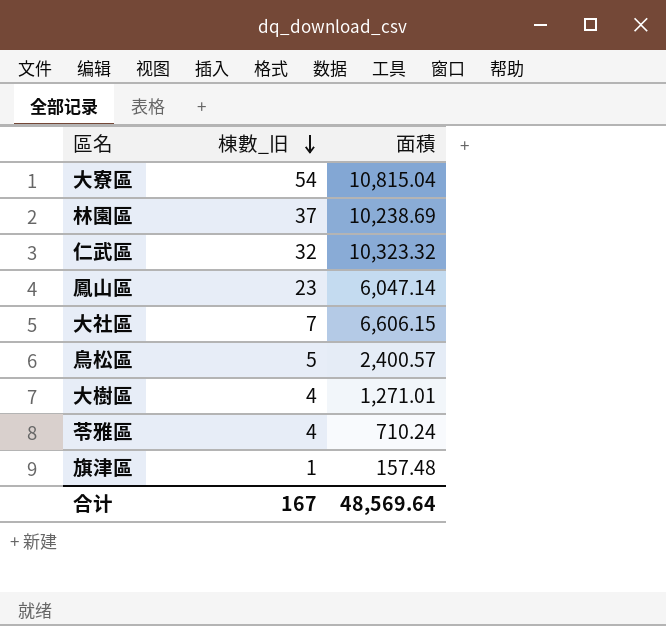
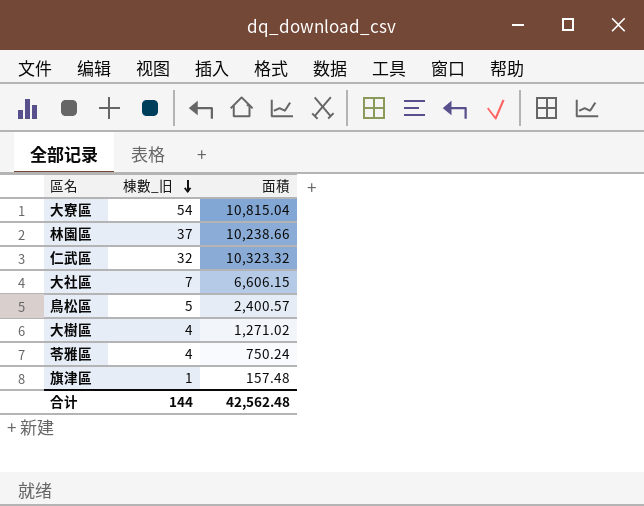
row 鳳山區: 23 | 6,047.14 -> none
林園區 | 面積: 10,238.69 -> 10,238.66
大樹區 | 面積: 1,271.01 -> 1,271.02
苓雅區 | 面積: 710.24 -> 750.24
合计 | 棟數_旧: 167 -> 144
合计 | 面積: 48,569.64 -> 42,562.48

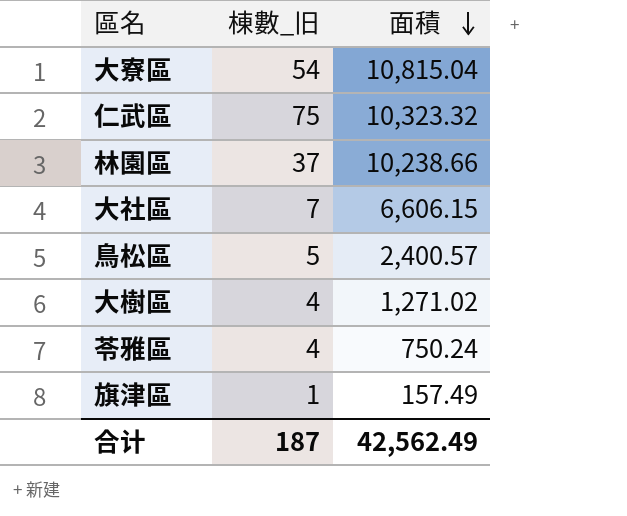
row order: 棟數_旧 descending -> 面積 descending
仁武區 | 棟數_旧: 32 -> 75
旗津區 | 面積: 157.48 -> 157.49
合计 | 棟數_旧: 144 -> 187
合计 | 面積: 42,562.48 -> 42,562.49

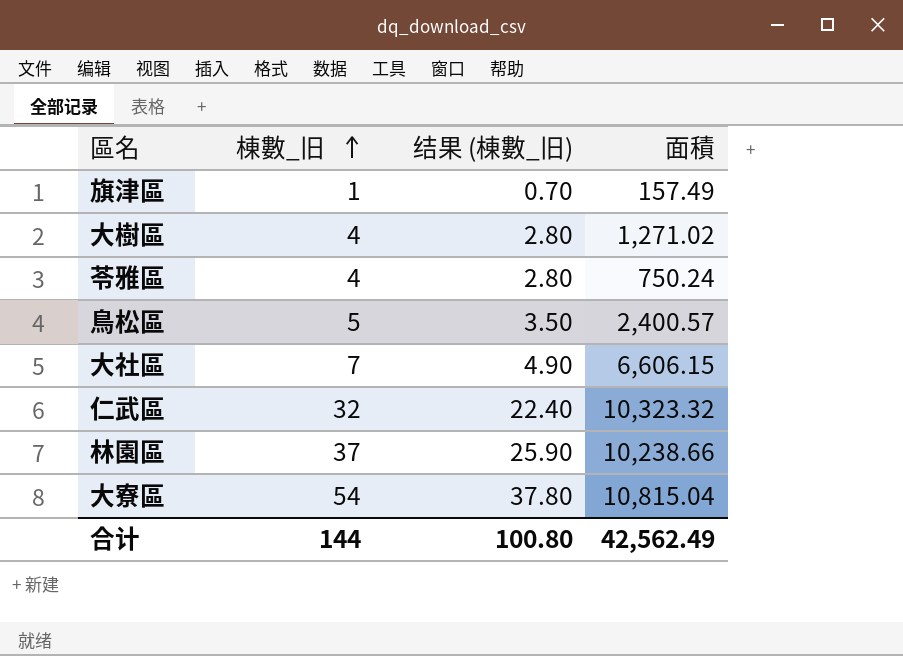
row order: 面積 descending -> 棟數_旧 ascending
column 结果 (棟數_旧) | formula: none -> [棟數_旧] * 0.7
仁武區 | 棟數_旧: 75 -> 32
合计 | 棟數_旧: 187 -> 144

